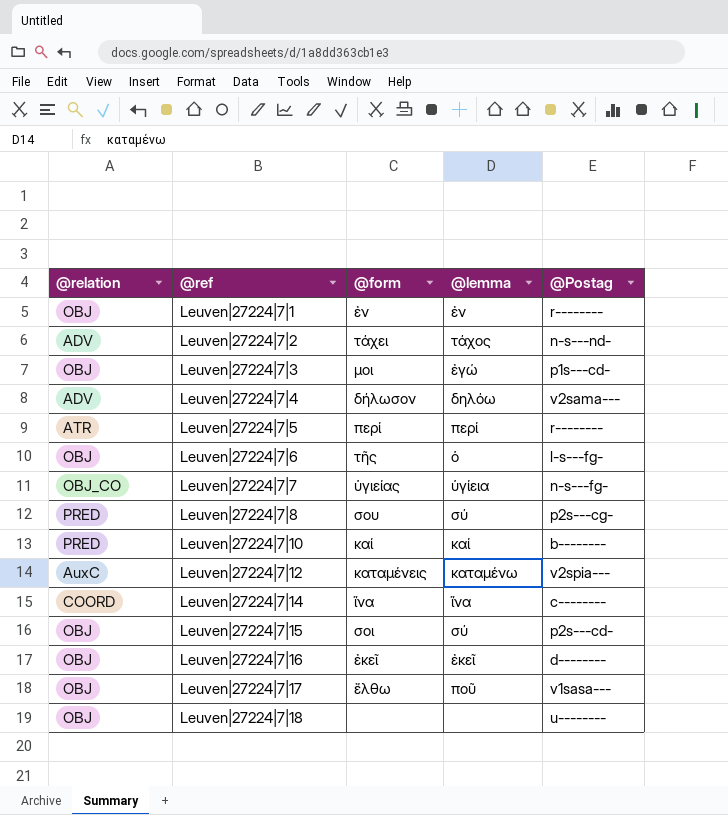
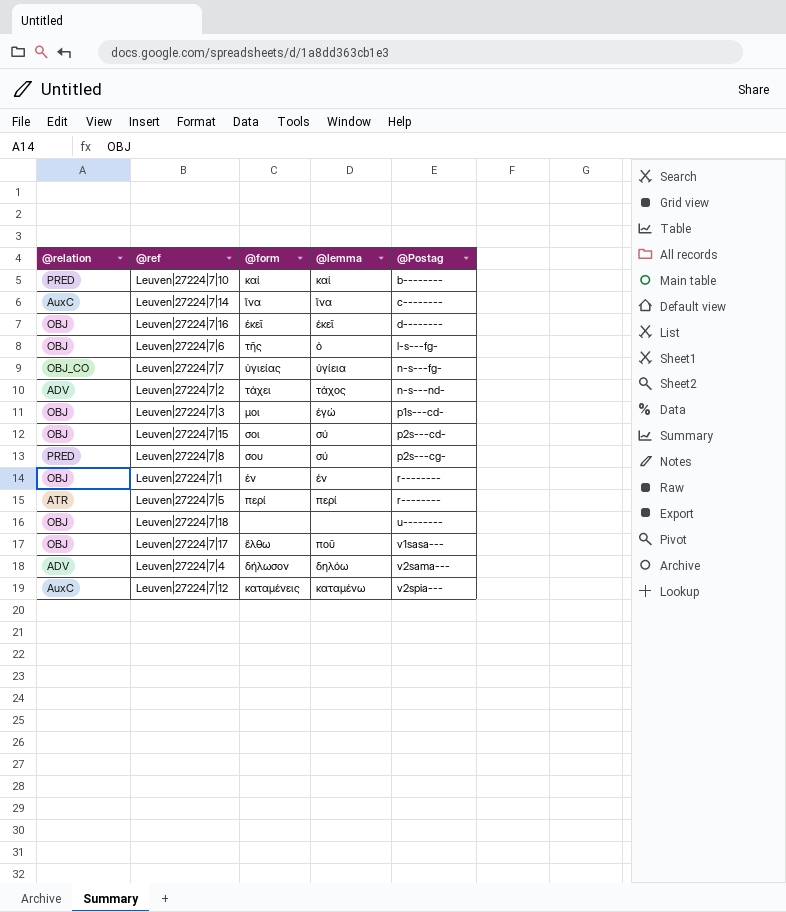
row order: @ref ascending -> @Postag ascending
Leuven|27224|7|14 | @relation: COORD -> AuxC

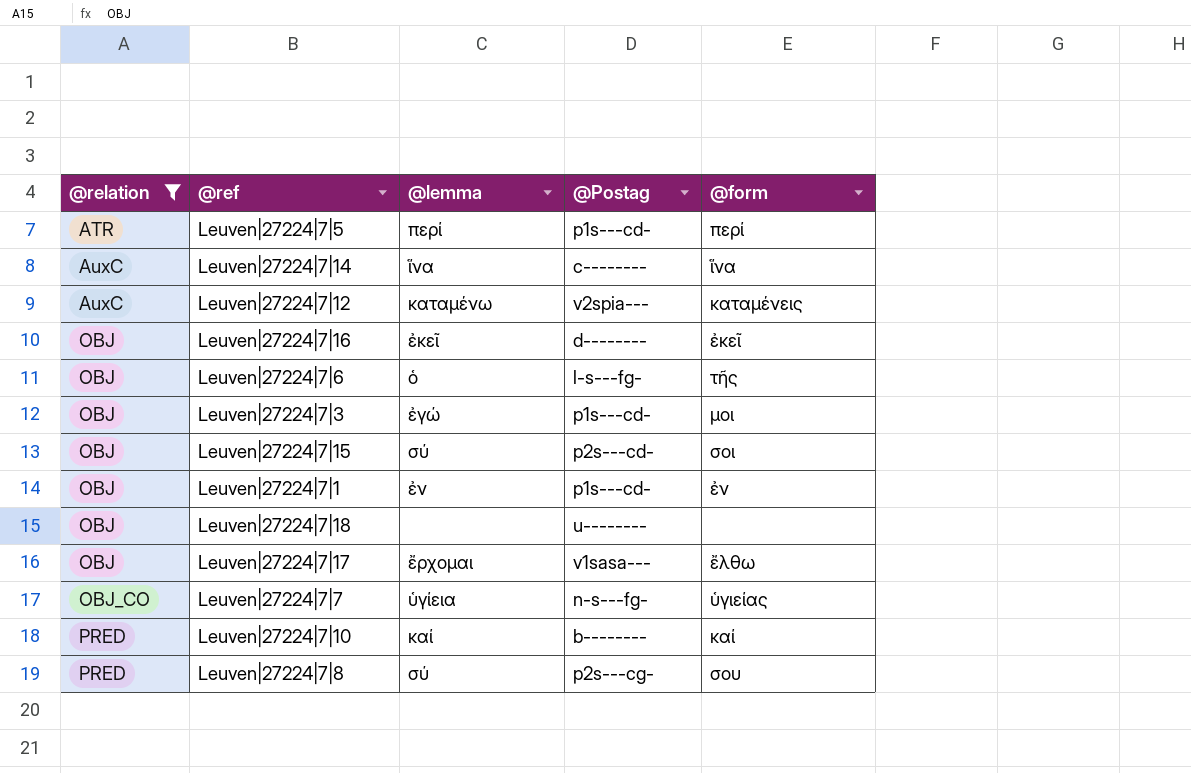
filter: none -> @relation != ADV
row order: @Postag ascending -> @relation ascending
column @form | position: 3 -> 5
Leuven|27224|7|5 | @Postag: r-------- -> p1s---cd-
Leuven|27224|7|1 | @Postag: r-------- -> p1s---cd-
Leuven|27224|7|17 | @lemma: ποῦ -> ἔρχομαι

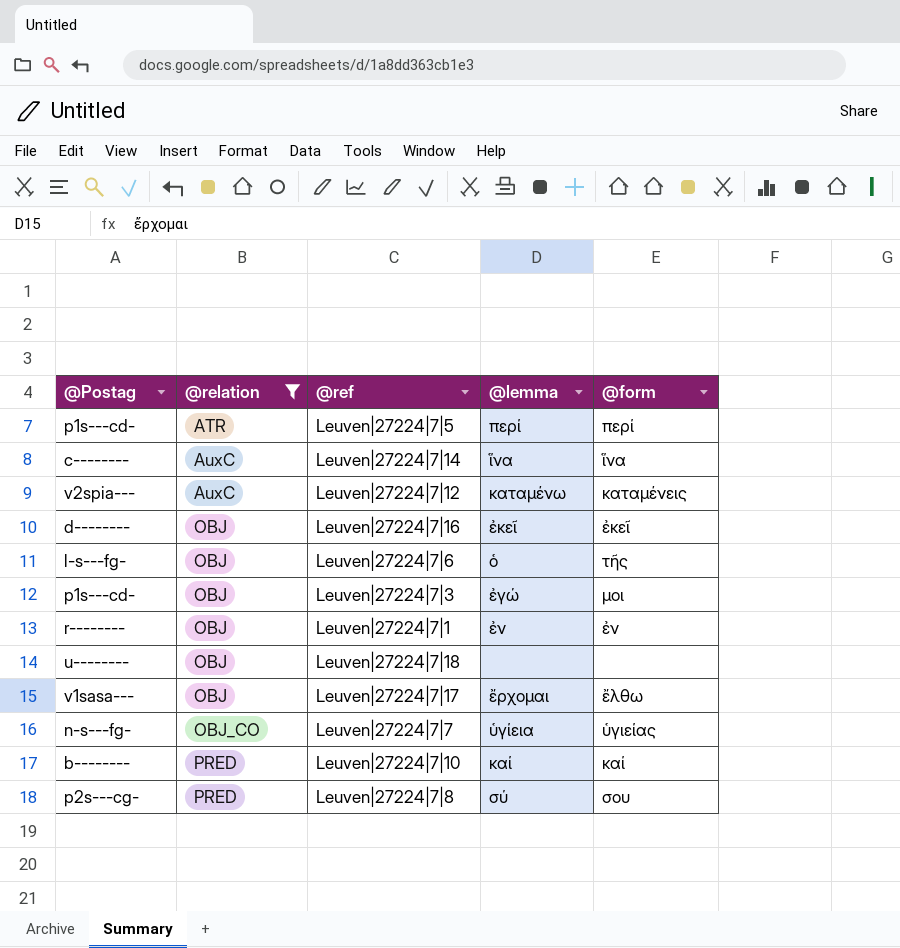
column @Postag | position: 4 -> 1
row Leuven|27224|7|15: OBJ | σύ | p2s---cd- | σοι -> none
Leuven|27224|7|1 | @Postag: p1s---cd- -> r--------

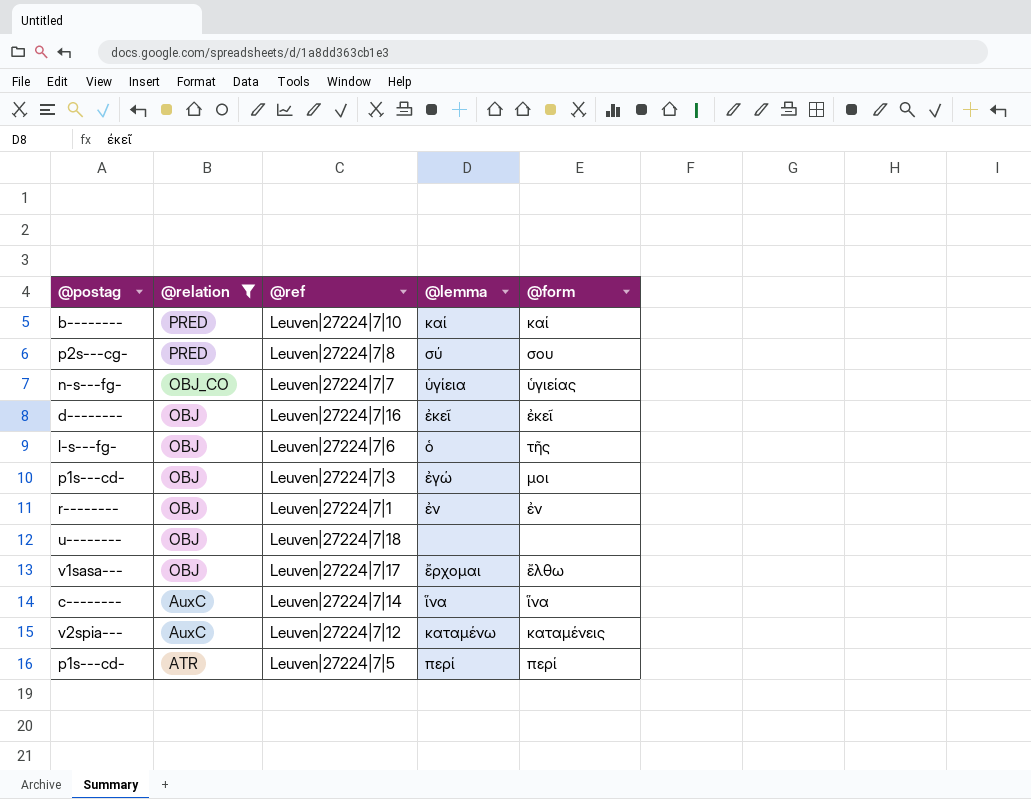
row order: @relation ascending -> @relation descending
column name: @Postag -> @postag

